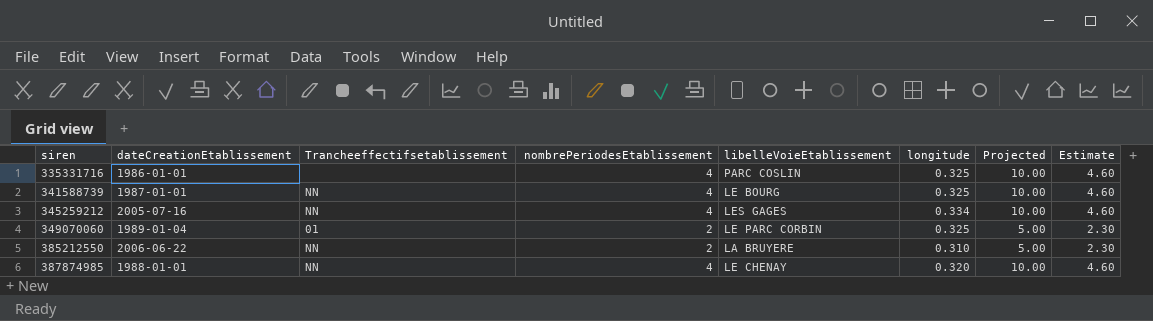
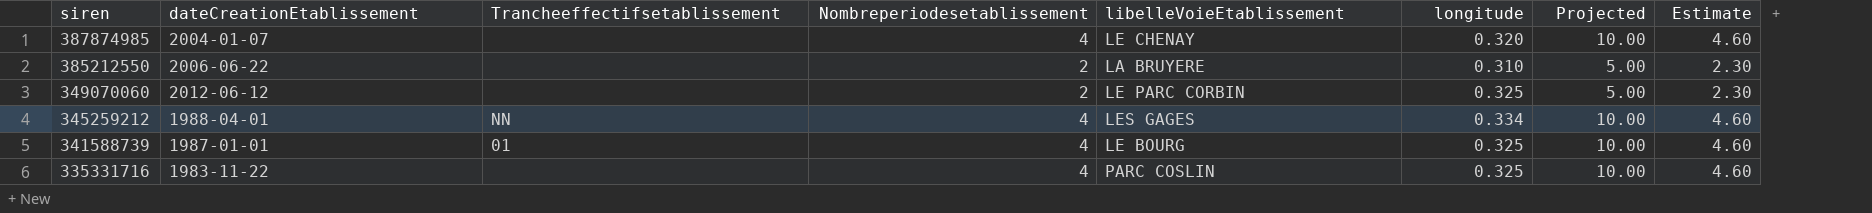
row order: siren ascending -> siren descending
column name: nombrePeriodesEtablissement -> Nombreperiodesetablissement
387874985 | dateCreationEtablissement: 1988-01-01 -> 2004-01-07
387874985 | Trancheeffectifsetablissement: NN -> none
385212550 | Trancheeffectifsetablissement: NN -> none
349070060 | dateCreationEtablissement: 1989-01-04 -> 2012-06-12
349070060 | Trancheeffectifsetablissement: 01 -> none
345259212 | dateCreationEtablissement: 2005-07-16 -> 1988-04-01
341588739 | Trancheeffectifsetablissement: NN -> 01
335331716 | dateCreationEtablissement: 1986-01-01 -> 1983-11-22

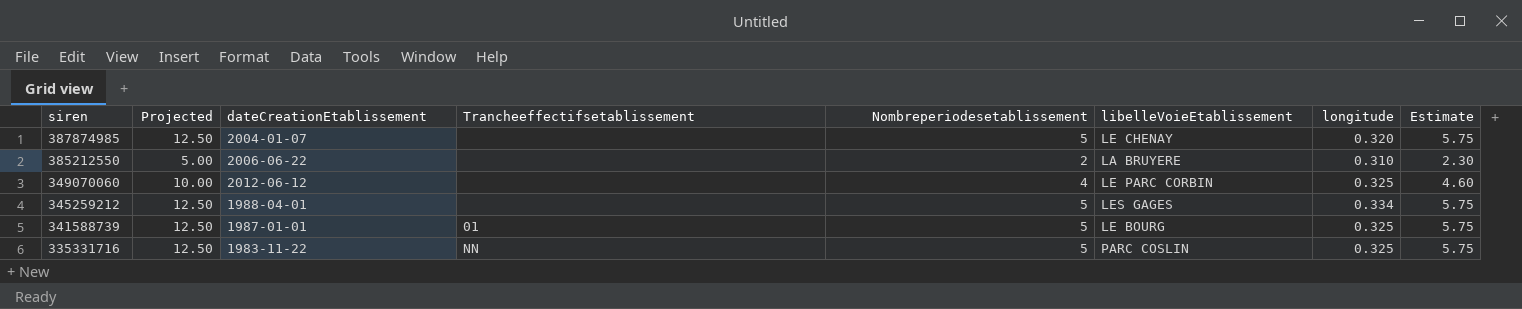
column Projected | position: 7 -> 2
387874985 | Projected: 10.00 -> 12.50
387874985 | Nombreperiodesetablissement: 4 -> 5
387874985 | Estimate: 4.60 -> 5.75
349070060 | Projected: 5.00 -> 10.00
349070060 | Nombreperiodesetablissement: 2 -> 4
349070060 | Estimate: 2.30 -> 4.60
345259212 | Projected: 10.00 -> 12.50
345259212 | Trancheeffectifsetablissement: NN -> none
345259212 | Nombreperiodesetablissement: 4 -> 5
345259212 | Estimate: 4.60 -> 5.75
341588739 | Projected: 10.00 -> 12.50
341588739 | Nombreperiodesetablissement: 4 -> 5
341588739 | Estimate: 4.60 -> 5.75
335331716 | Projected: 10.00 -> 12.50
335331716 | Trancheeffectifsetablissement: none -> NN
335331716 | Nombreperiodesetablissement: 4 -> 5
335331716 | Estimate: 4.60 -> 5.75

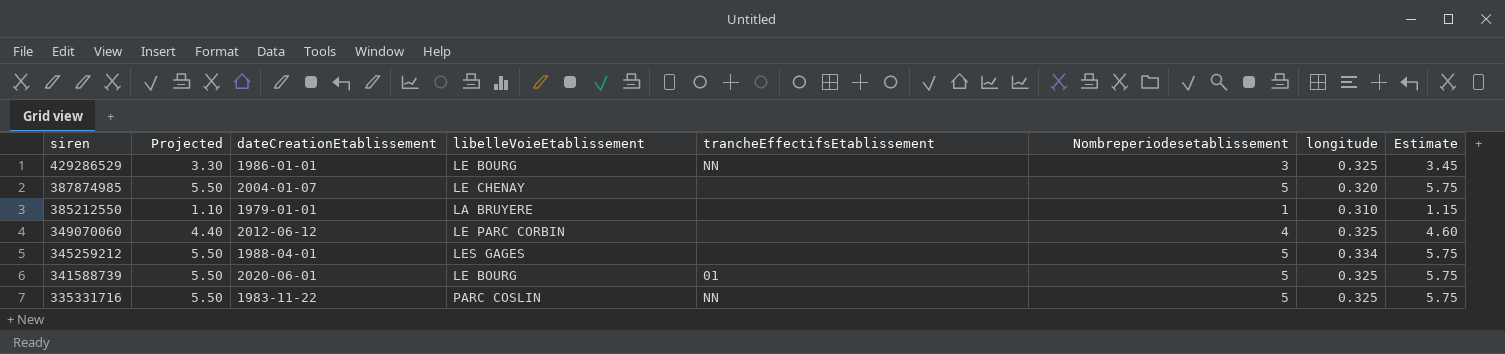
column Projected | formula: [Nombreperiodesetablissement] * 2.5 -> [Nombreperiodesetablissement] * 1.1
column libelleVoieEtablissement | position: 6 -> 4
column name: Trancheeffectifsetablissement -> trancheEffectifsEtablissement
row 429286529: none -> 3.30 | 1986-01-01 | LE BOURG | NN | 3 | 0.325 | 3.45
385212550 | dateCreationEtablissement: 2006-06-22 -> 1979-01-01
385212550 | Nombreperiodesetablissement: 2 -> 1
385212550 | Estimate: 2.30 -> 1.15
341588739 | dateCreationEtablissement: 1987-01-01 -> 2020-06-01

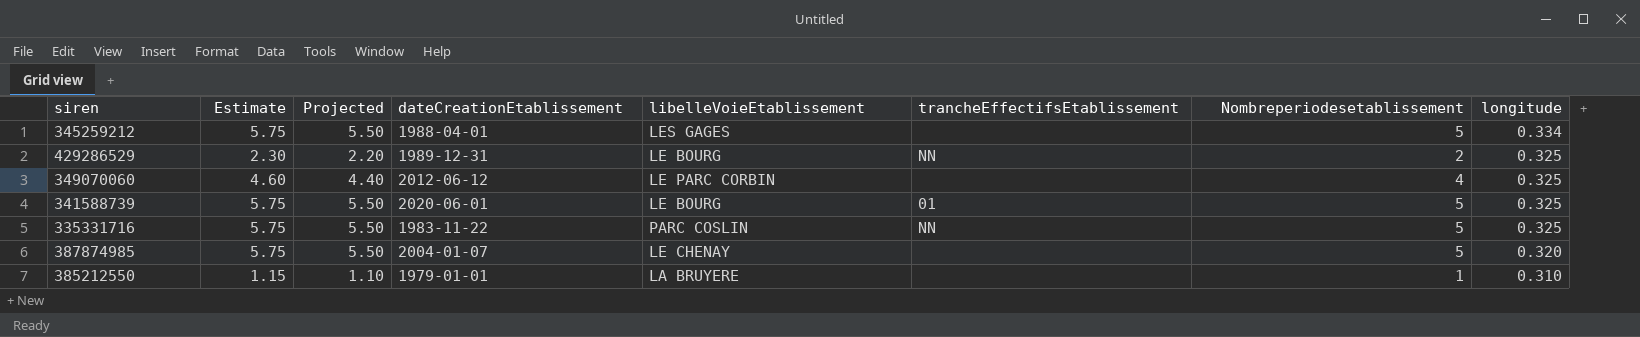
row order: siren descending -> longitude descending
column Estimate | position: 8 -> 2
429286529 | Estimate: 3.45 -> 2.30
429286529 | Projected: 3.30 -> 2.20
429286529 | dateCreationEtablissement: 1986-01-01 -> 1989-12-31
429286529 | Nombreperiodesetablissement: 3 -> 2

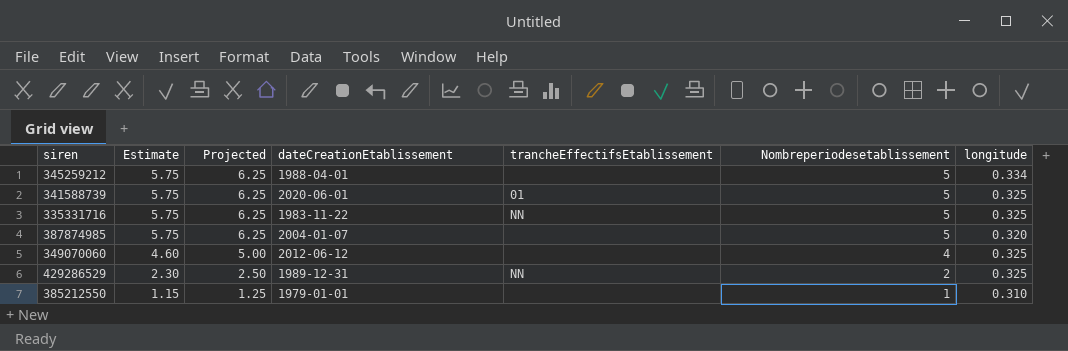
row order: longitude descending -> Estimate descending
column libelleVoieEtablissement | position: 5 -> none
column Projected | formula: [Nombreperiodesetablissement] * 1.1 -> [Nombreperiodesetablissement] * 1.25

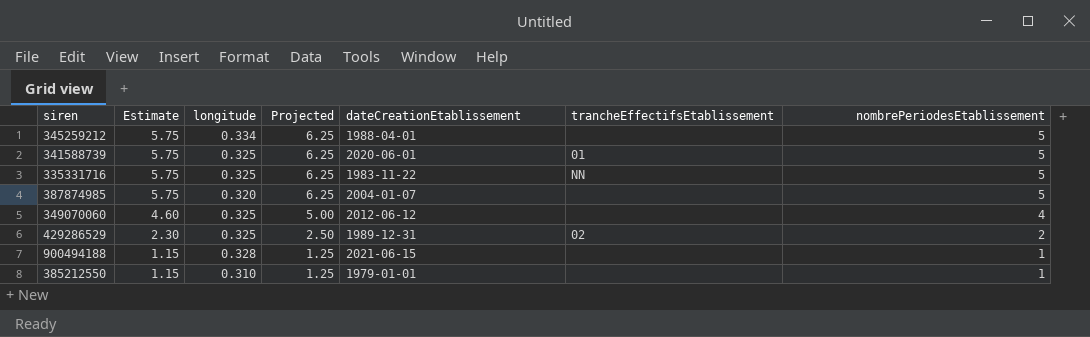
column longitude | position: 7 -> 3
column name: Nombreperiodesetablissement -> nombrePeriodesEtablissement
429286529 | trancheEffectifsEtablissement: NN -> 02
row 900494188: none -> 1.15 | 0.328 | 1.25 | 2021-06-15 | none | 1

